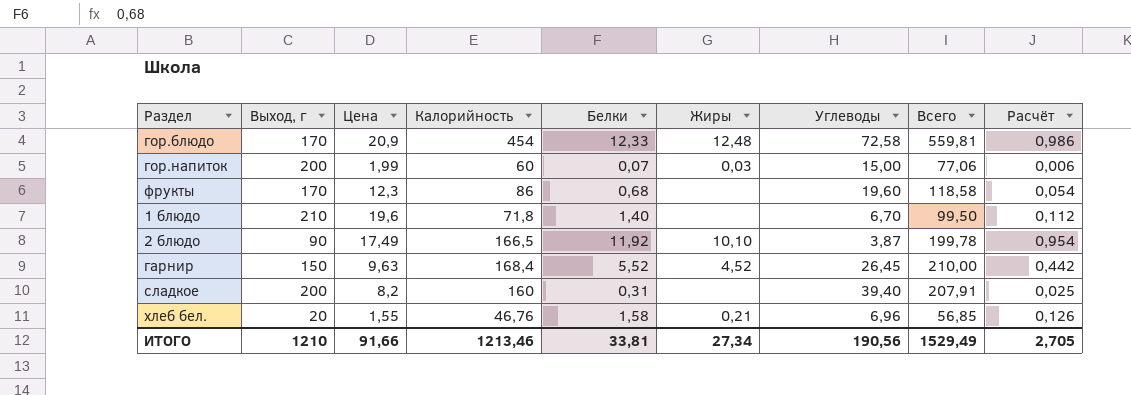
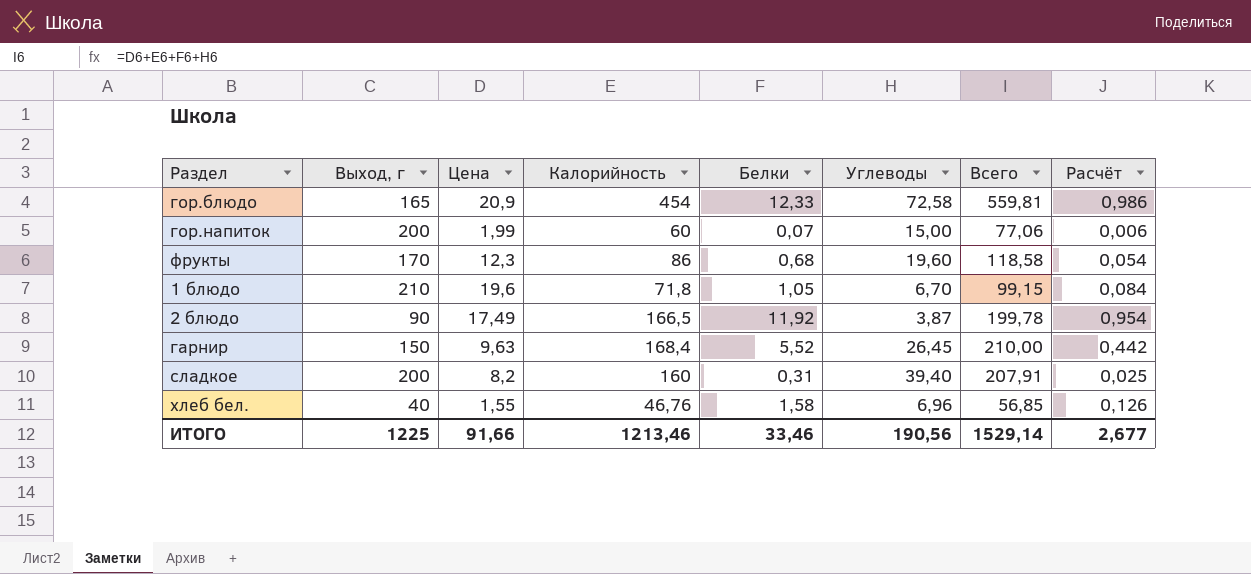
column Жиры | position: 6 -> none
гор.блюдо | Выход, г: 170 -> 165
1 блюдо | Белки: 1,40 -> 1,05
1 блюдо | Всего: 99,50 -> 99,15
1 блюдо | Расчёт: 0,112 -> 0,084
хлеб бел. | Выход, г: 20 -> 40
ИТОГО | Выход, г: 1210 -> 1225
ИТОГО | Белки: 33,81 -> 33,46
ИТОГО | Всего: 1529,49 -> 1529,14
ИТОГО | Расчёт: 2,705 -> 2,677

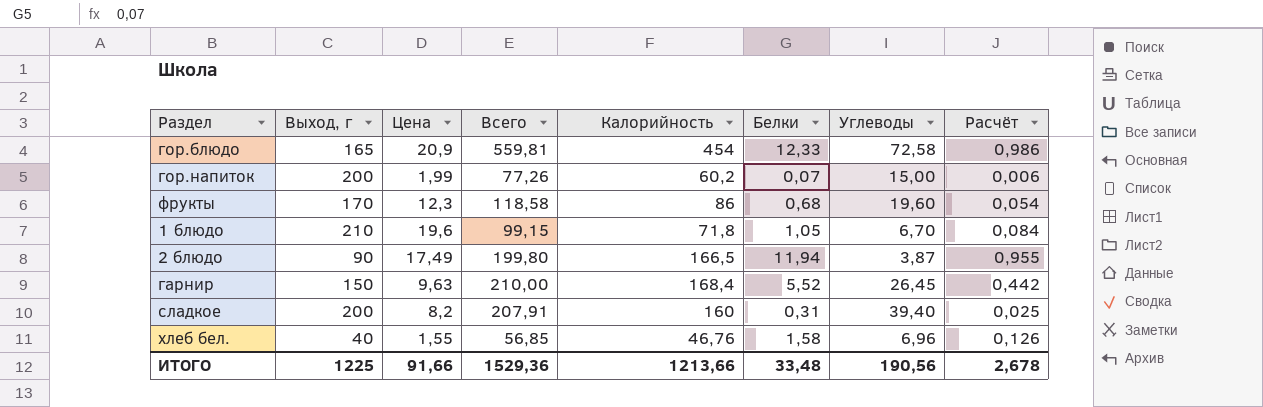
column Всего | position: 7 -> 4
гор.напиток | Всего: 77,06 -> 77,26
гор.напиток | Калорийность: 60 -> 60,2
2 блюдо | Всего: 199,78 -> 199,80
2 блюдо | Белки: 11,92 -> 11,94
2 блюдо | Расчёт: 0,954 -> 0,955
ИТОГО | Всего: 1529,14 -> 1529,36
ИТОГО | Калорийность: 1213,46 -> 1213,66
ИТОГО | Белки: 33,46 -> 33,48
ИТОГО | Расчёт: 2,677 -> 2,678

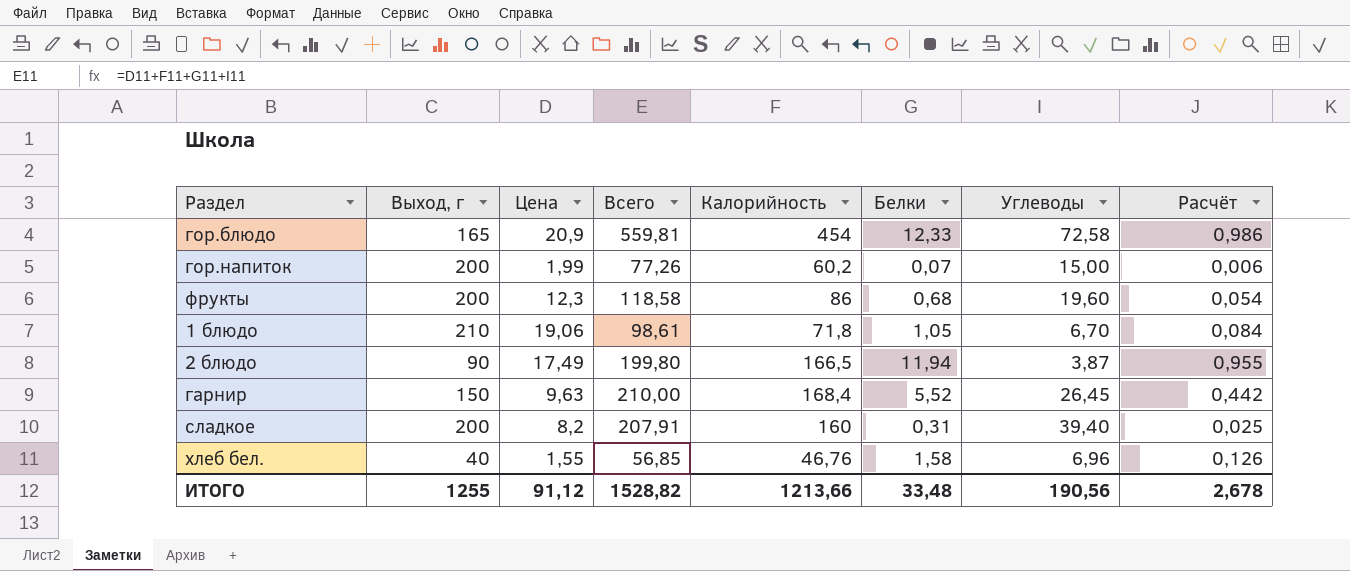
фрукты | Выход, г: 170 -> 200
1 блюдо | Цена: 19,6 -> 19,06
1 блюдо | Всего: 99,15 -> 98,61
ИТОГО | Выход, г: 1225 -> 1255
ИТОГО | Цена: 91,66 -> 91,12
ИТОГО | Всего: 1529,36 -> 1528,82

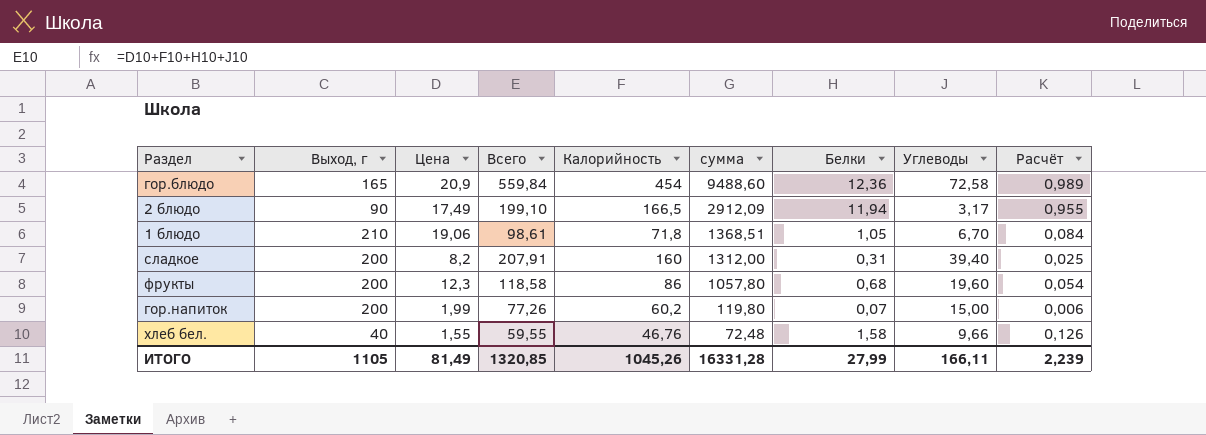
row order: none -> сумма descending
column сумма | formula: none -> [Цена] * [Калорийность]
row гарнир: 150 | 9,63 | 210,00 | 168,4 | 5,52 | 26,45 | 0,442 -> none
гор.блюдо | Всего: 559,81 -> 559,84
гор.блюдо | Белки: 12,33 -> 12,36
гор.блюдо | Расчёт: 0,986 -> 0,989
2 блюдо | Всего: 199,80 -> 199,10
2 блюдо | Углеводы: 3,87 -> 3,17
хлеб бел. | Всего: 56,85 -> 59,55
хлеб бел. | Углеводы: 6,96 -> 9,66
ИТОГО | Выход, г: 1255 -> 1105
ИТОГО | Цена: 91,12 -> 81,49
ИТОГО | Всего: 1528,82 -> 1320,85
ИТОГО | Калорийность: 1213,66 -> 1045,26
ИТОГО | Белки: 33,48 -> 27,99
ИТОГО | Углеводы: 190,56 -> 166,11
ИТОГО | Расчёт: 2,678 -> 2,239

